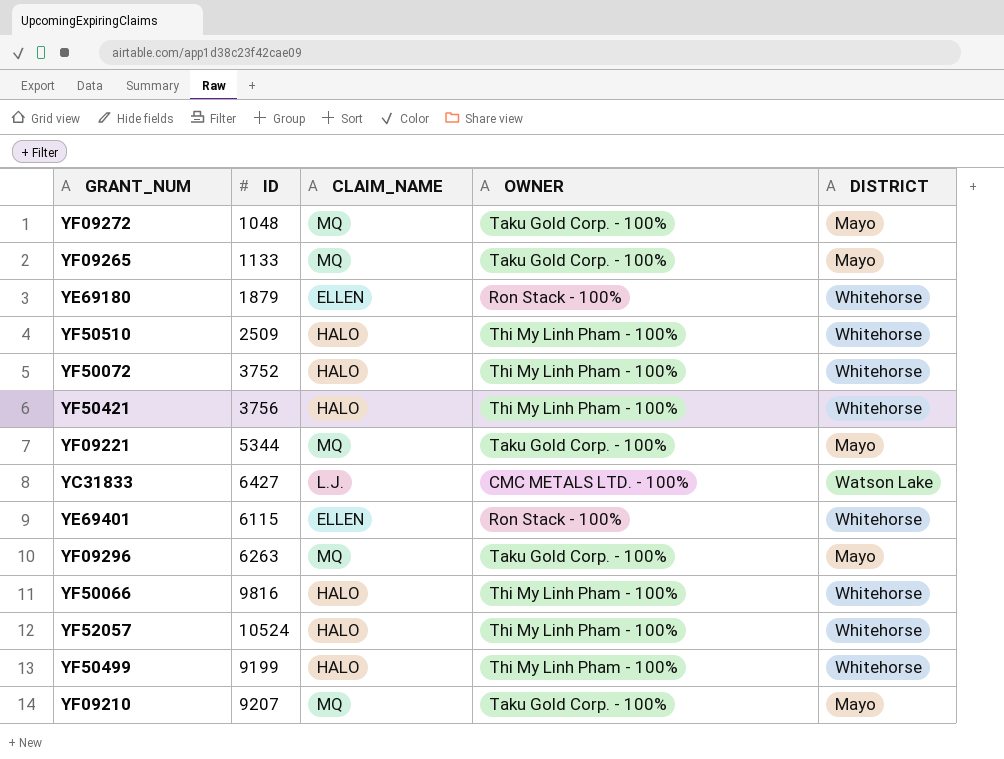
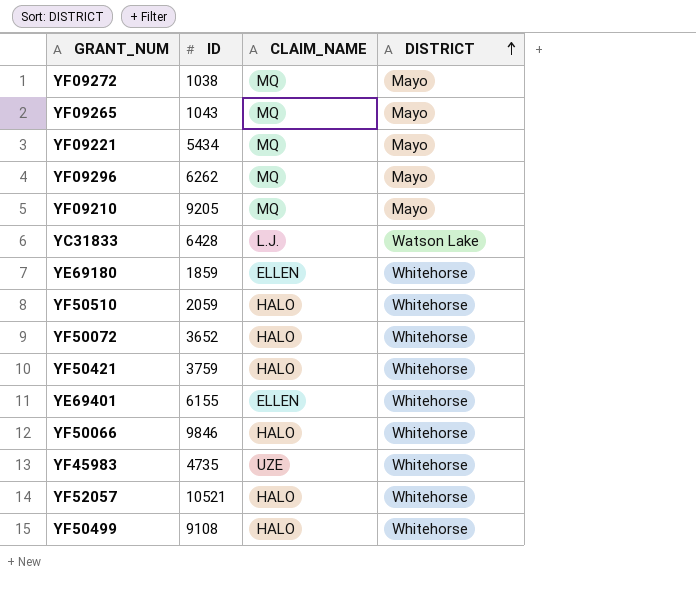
row order: none -> DISTRICT ascending
column OWNER | position: 4 -> none
YF09272 | ID: 1048 -> 1038
YF09265 | ID: 1133 -> 1043
YF09221 | ID: 5344 -> 5434
YF09296 | ID: 6263 -> 6262
YF09210 | ID: 9207 -> 9205
YC31833 | ID: 6427 -> 6428
YE69180 | ID: 1879 -> 1859
YF50510 | ID: 2509 -> 2059
YF50072 | ID: 3752 -> 3652
YF50421 | ID: 3756 -> 3759
YE69401 | ID: 6115 -> 6155
YF50066 | ID: 9816 -> 9846
row YF45983: none -> 4735 | UZE | Whitehorse
YF52057 | ID: 10524 -> 10521
YF50499 | ID: 9199 -> 9108

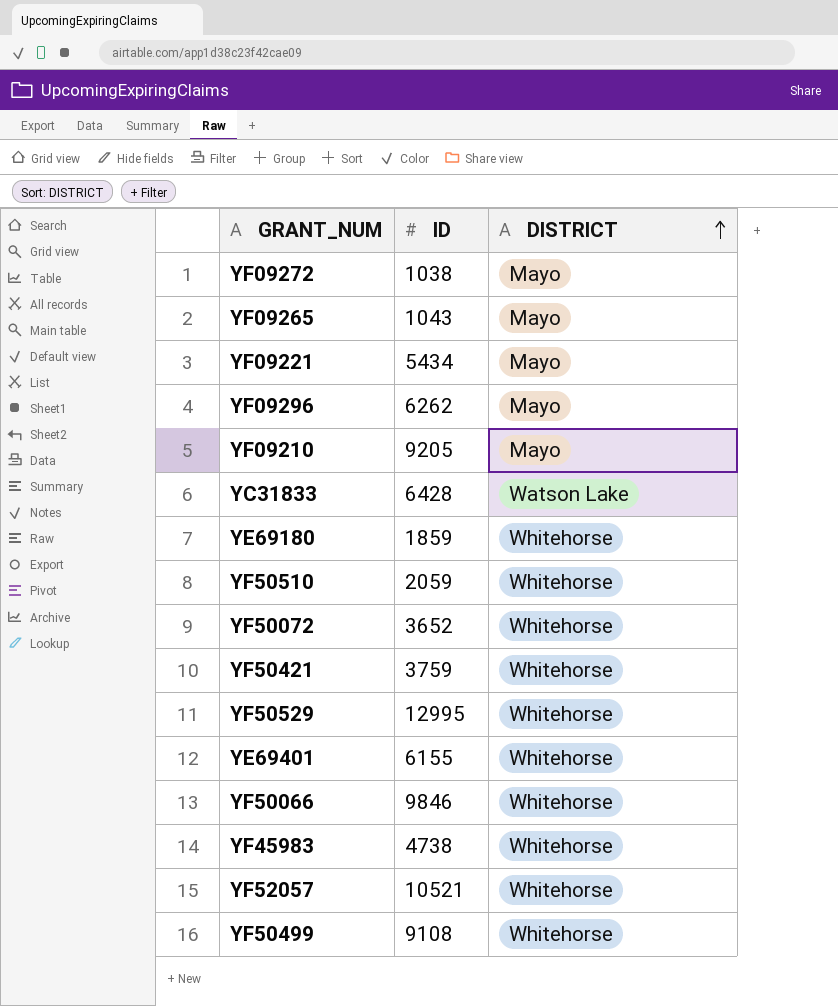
column CLAIM_NAME | position: 3 -> none
row YF50529: none -> 12995 | Whitehorse
YF45983 | ID: 4735 -> 4738

